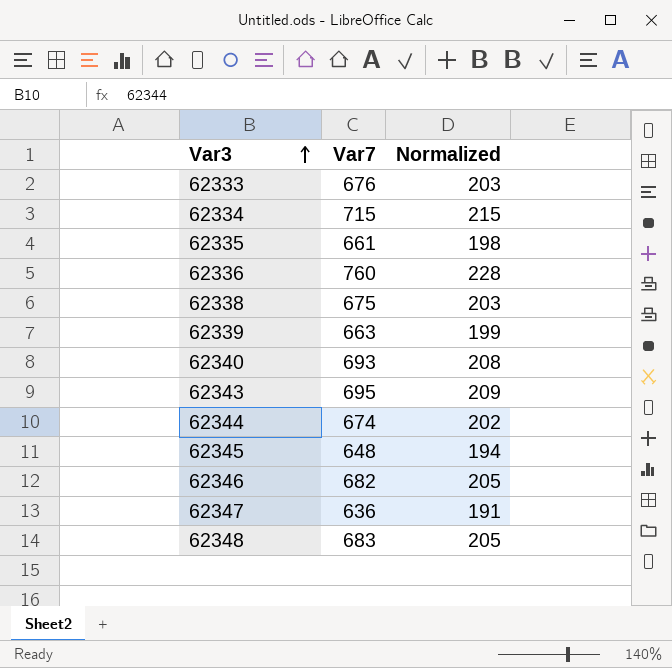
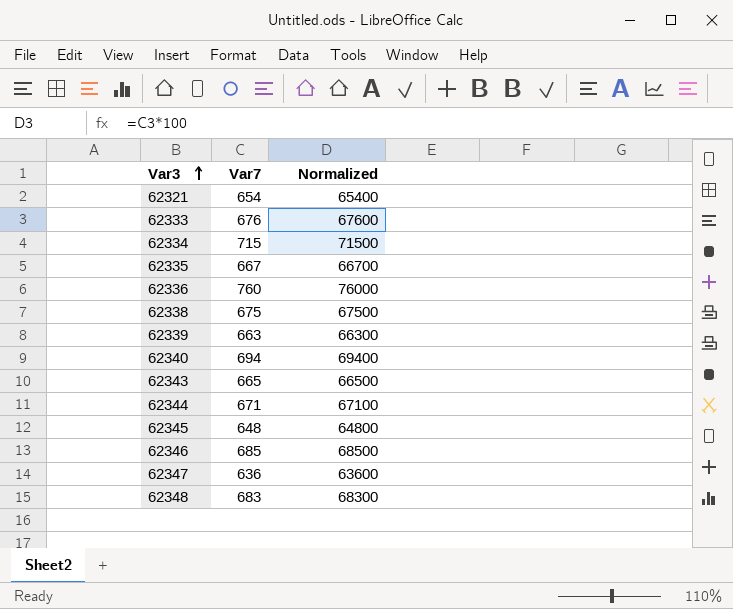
column Normalized | formula: [Var7] * 0.3 -> [Var7] * 100
row 62321: none -> 654 | 65400
62335 | Var7: 661 -> 667
62340 | Var7: 693 -> 694
62343 | Var7: 695 -> 665
62344 | Var7: 674 -> 671
62346 | Var7: 682 -> 685

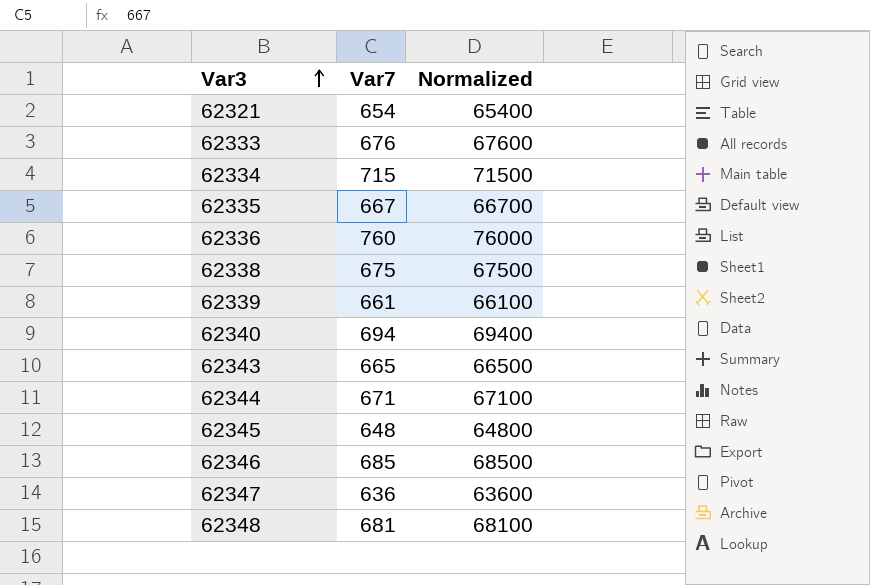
62339 | Var7: 663 -> 661
62339 | Normalized: 66300 -> 66100
62348 | Var7: 683 -> 681
62348 | Normalized: 68300 -> 68100

